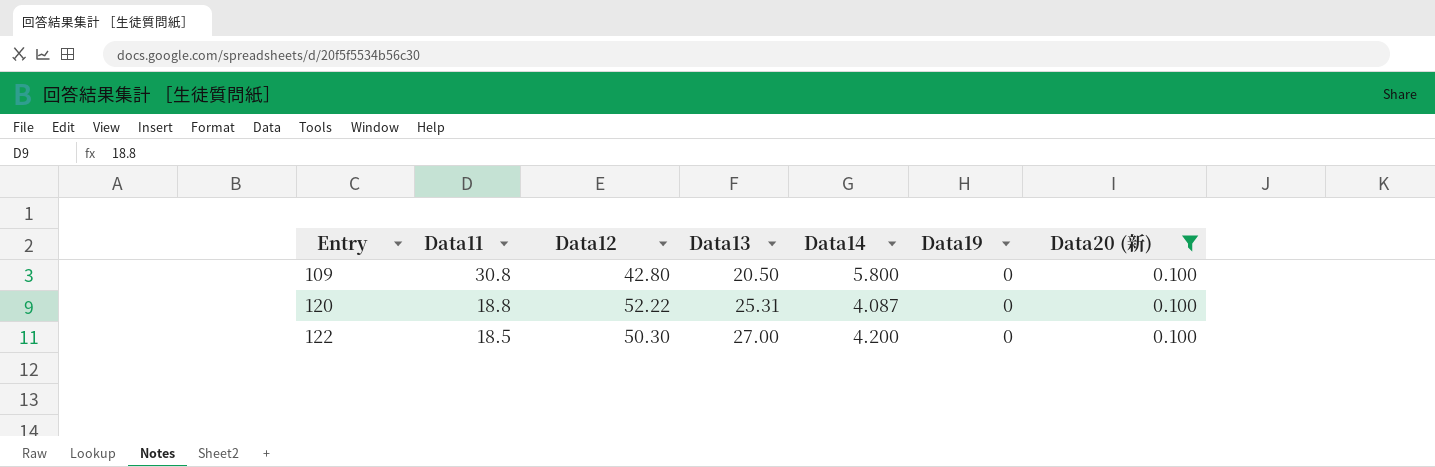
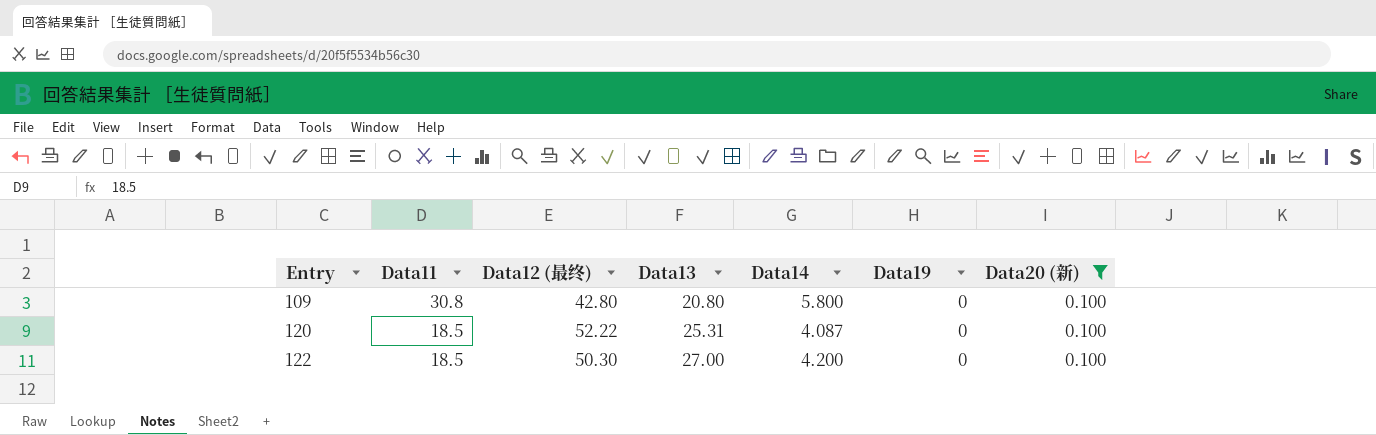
column name: Data12 -> Data12 (最终)
109 | Data13: 20.50 -> 20.80
120 | Data11: 18.8 -> 18.5

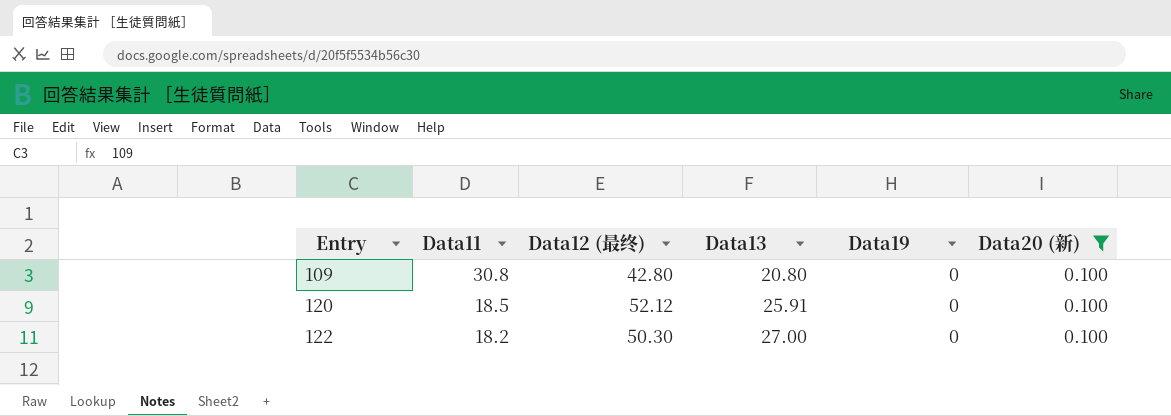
column Data14 | position: 5 -> none
120 | Data12 (最终): 52.22 -> 52.12
120 | Data13: 25.31 -> 25.91
122 | Data11: 18.5 -> 18.2

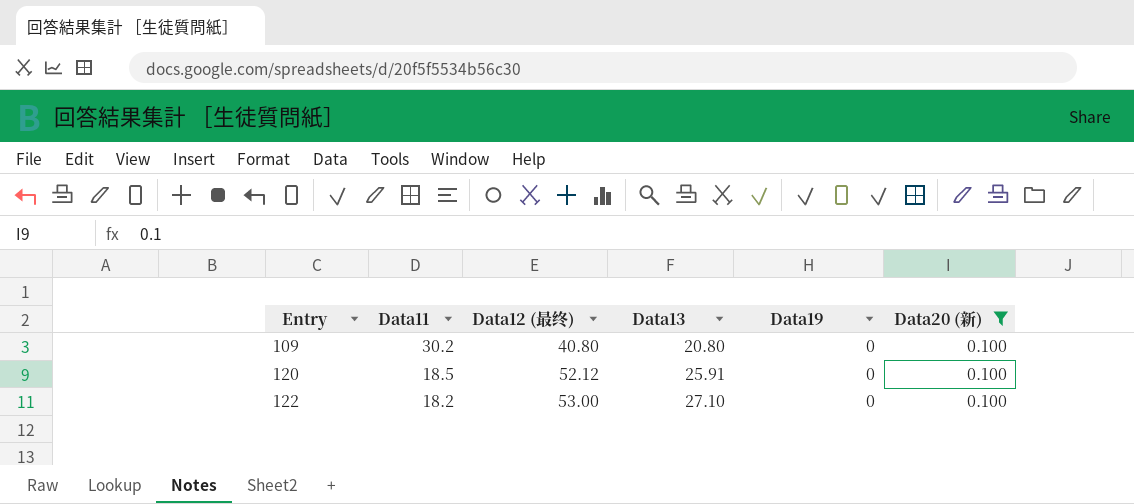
109 | Data11: 30.8 -> 30.2
109 | Data12 (最终): 42.80 -> 40.80
122 | Data12 (最终): 50.30 -> 53.00
122 | Data13: 27.00 -> 27.10

